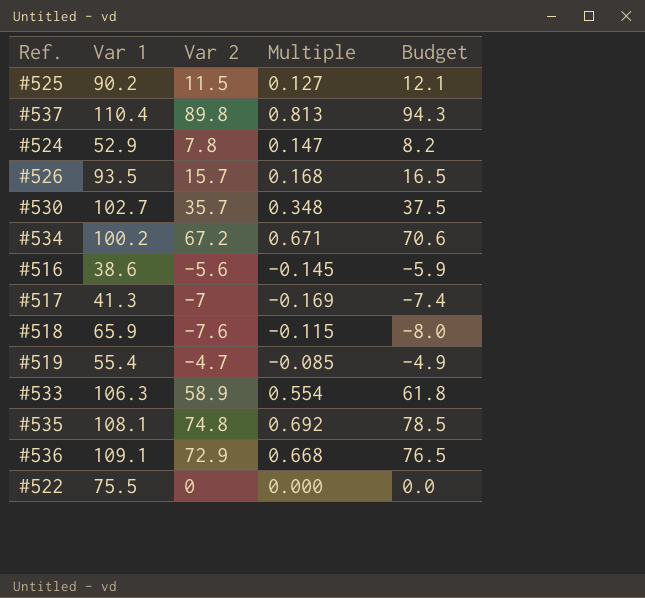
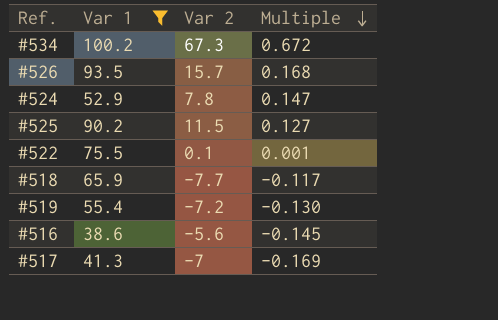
filter: none -> Var 1 <= 100.2
row order: none -> Multiple descending
column Budget | formula: [Var 2] * 1.05 -> none
#534 | Var 2: 67.2 -> 67.3
#534 | Multiple: 0.671 -> 0.672
#522 | Var 2: 0 -> 0.1
#522 | Multiple: 0.000 -> 0.001
#518 | Var 2: -7.6 -> -7.7
#518 | Multiple: -0.115 -> -0.117
#519 | Var 2: -4.7 -> -7.2
#519 | Multiple: -0.085 -> -0.130

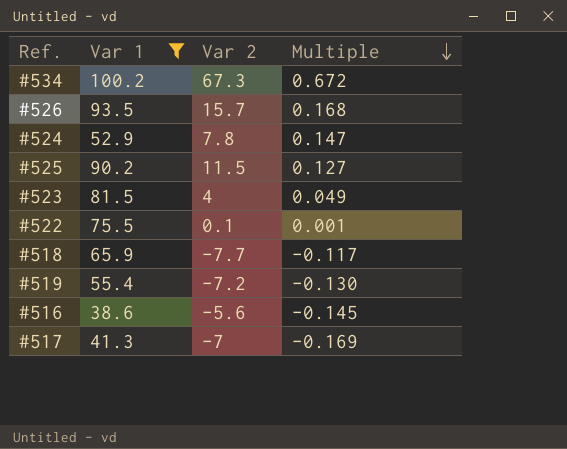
row #523: none -> 81.5 | 4 | 0.049

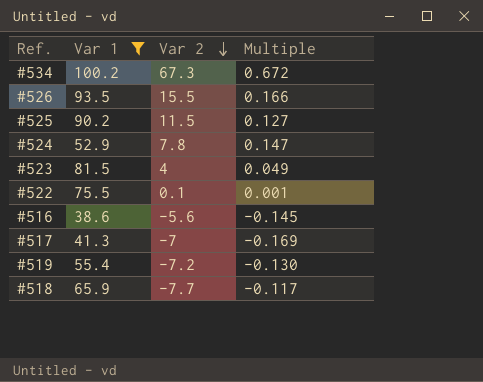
row order: Multiple descending -> Var 2 descending
#526 | Var 2: 15.7 -> 15.5
#526 | Multiple: 0.168 -> 0.166

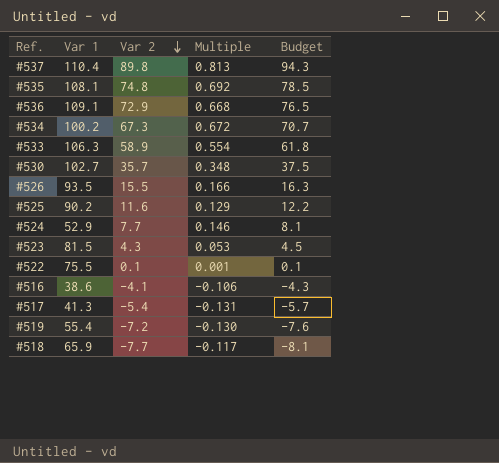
filter: Var 1 <= 100.2 -> none
column Budget | formula: none -> [Var 2] * 1.05
#525 | Var 2: 11.5 -> 11.6
#525 | Multiple: 0.127 -> 0.129
#524 | Var 2: 7.8 -> 7.7
#524 | Multiple: 0.147 -> 0.146
#523 | Var 2: 4 -> 4.3
#523 | Multiple: 0.049 -> 0.053
#516 | Var 2: -5.6 -> -4.1
#516 | Multiple: -0.145 -> -0.106
#517 | Var 2: -7 -> -5.4
#517 | Multiple: -0.169 -> -0.131

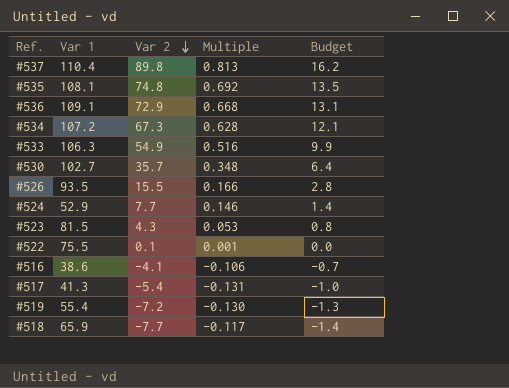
column Budget | formula: [Var 2] * 1.05 -> [Var 2] * 0.18
row #525: 90.2 | 11.6 | 0.129 | 12.2 -> none
#534 | Var 1: 100.2 -> 107.2
#534 | Multiple: 0.672 -> 0.628
#533 | Var 2: 58.9 -> 54.9
#533 | Multiple: 0.554 -> 0.516

